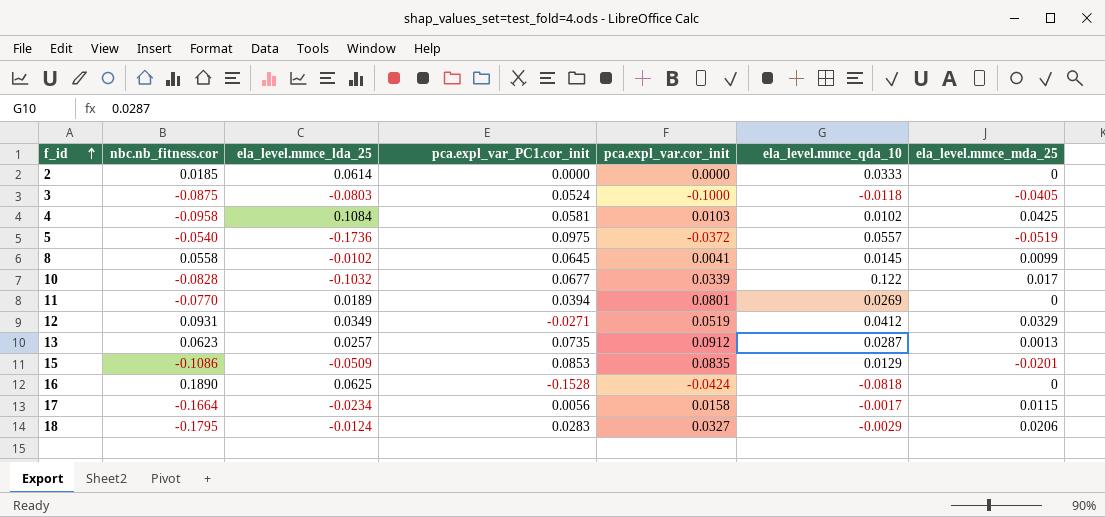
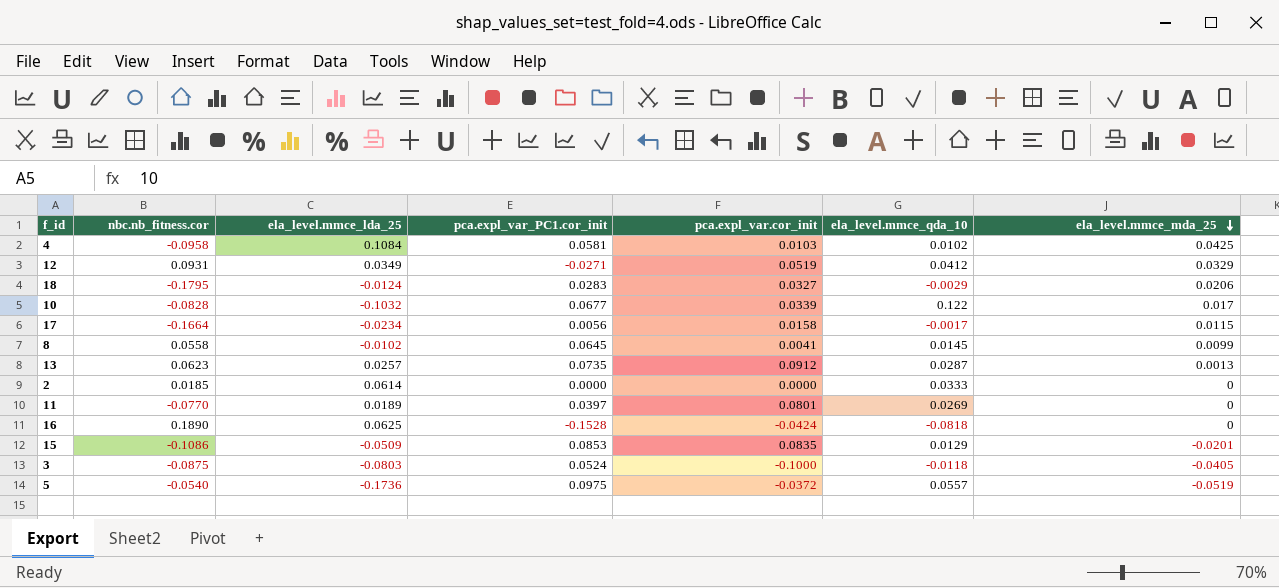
row order: f_id ascending -> ela_level.mmce_mda_25 descending
11 | pca.expl_var_PC1.cor_init: 0.0394 -> 0.0397

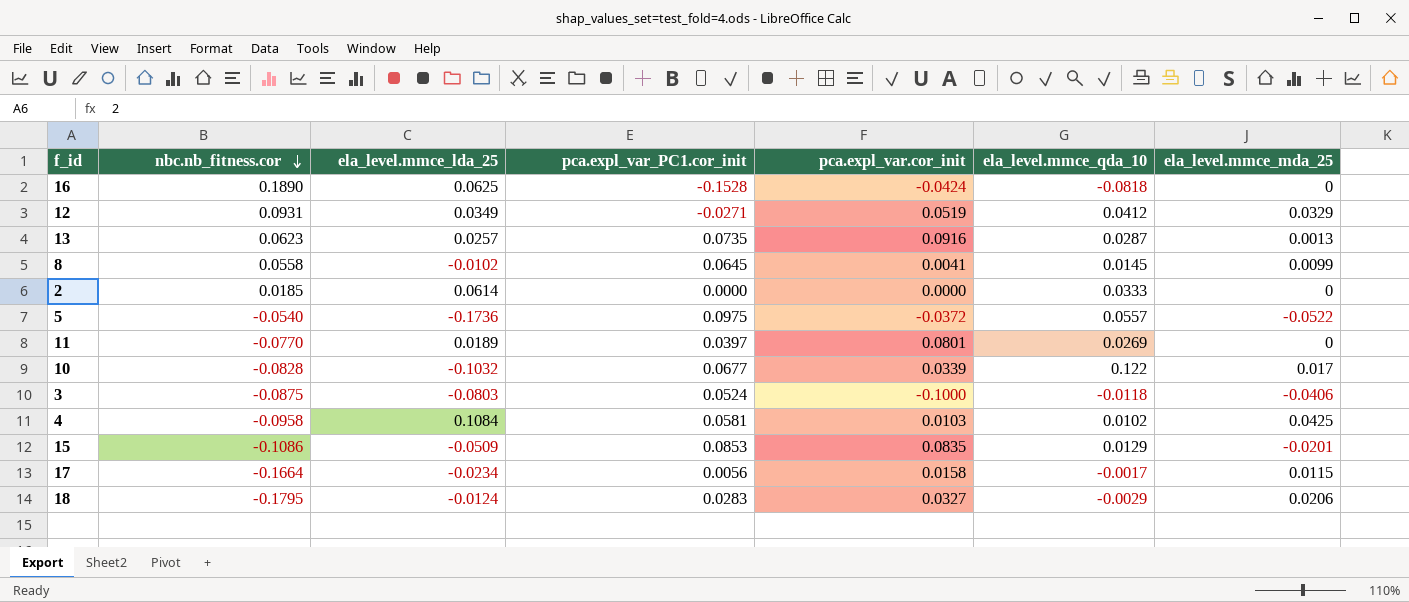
row order: ela_level.mmce_mda_25 descending -> nbc.nb_fitness.cor descending
13 | pca.expl_var.cor_init: 0.0912 -> 0.0916
5 | ela_level.mmce_mda_25: -0.0519 -> -0.0522
3 | ela_level.mmce_mda_25: -0.0405 -> -0.0406

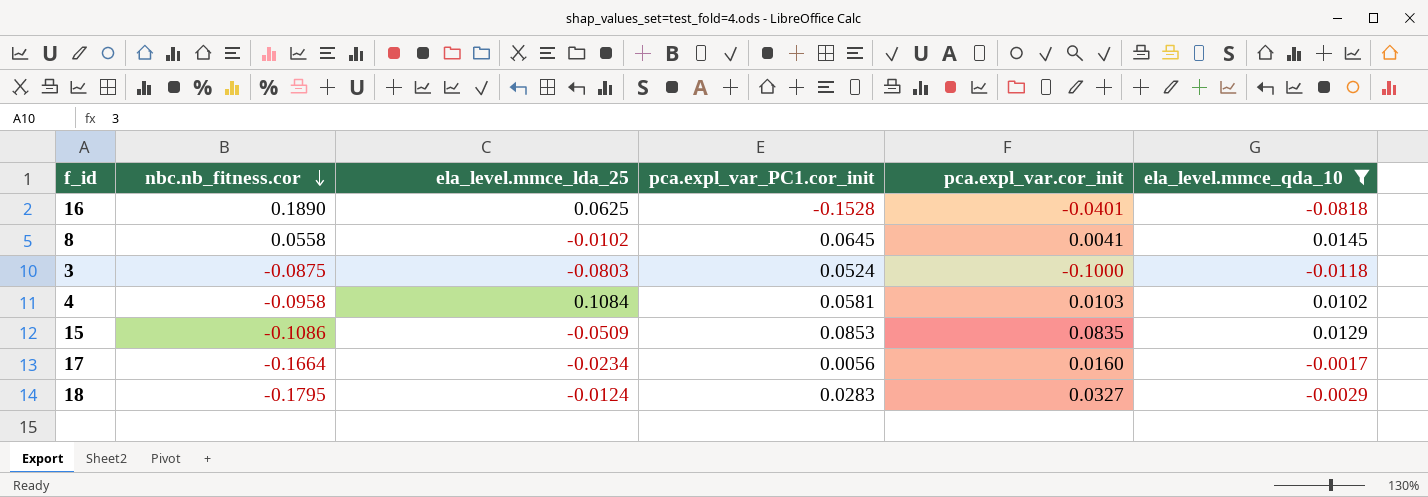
filter: none -> ela_level.mmce_qda_10 <= 0.0145
column ela_level.mmce_mda_25 | position: 7 -> none
16 | pca.expl_var.cor_init: -0.0424 -> -0.0401
17 | pca.expl_var.cor_init: 0.0158 -> 0.0160

